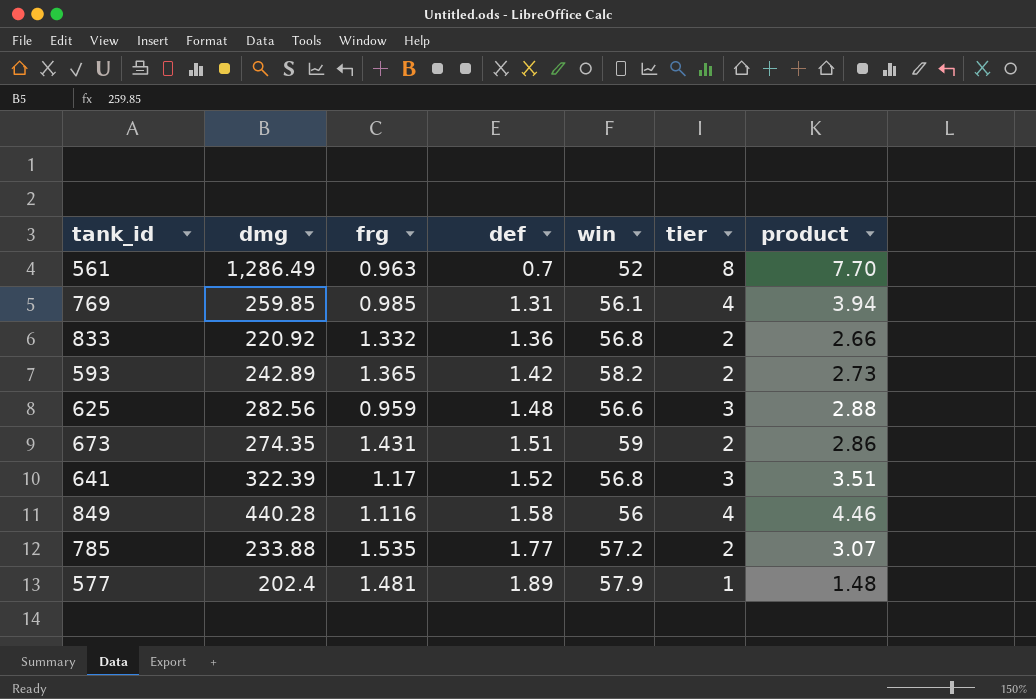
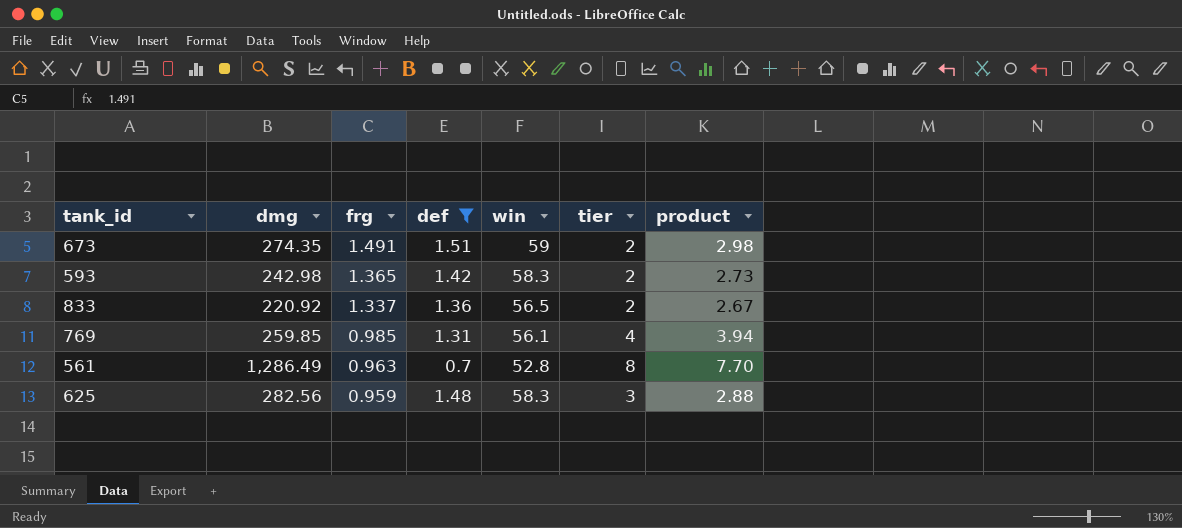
filter: none -> def <= 1.51
row order: def ascending -> frg descending
673 | frg: 1.431 -> 1.491
673 | product: 2.86 -> 2.98
593 | dmg: 242.89 -> 242.98
593 | win: 58.2 -> 58.3
833 | frg: 1.332 -> 1.337
833 | win: 56.8 -> 56.5
833 | product: 2.66 -> 2.67
561 | win: 52 -> 52.8
625 | win: 56.6 -> 58.3

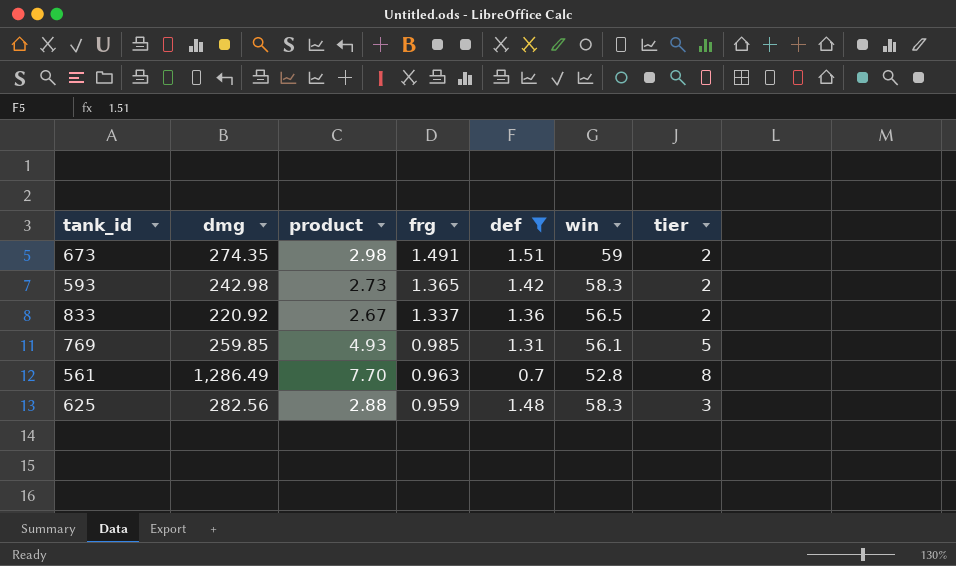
column product | position: 7 -> 3
769 | product: 3.94 -> 4.93
769 | tier: 4 -> 5

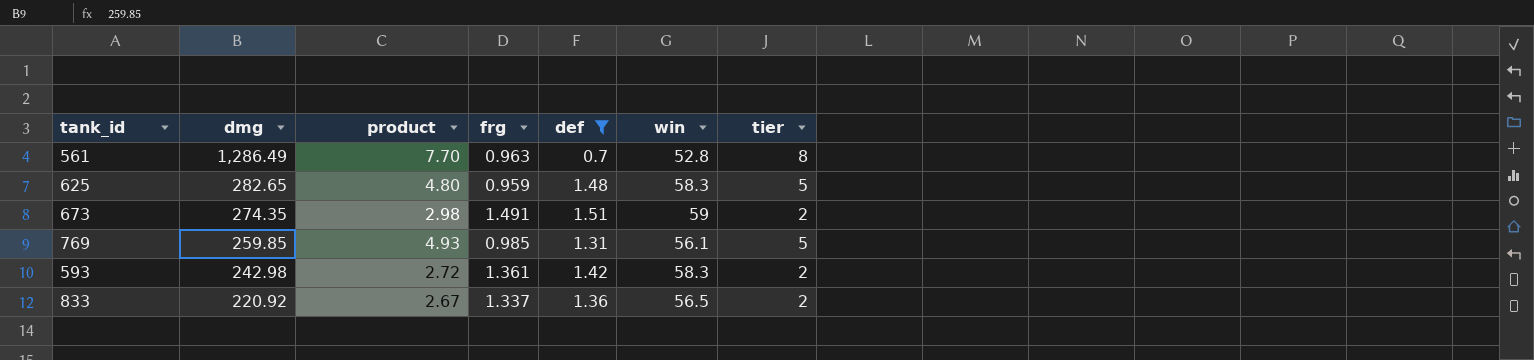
row order: frg descending -> dmg descending
625 | dmg: 282.56 -> 282.65
625 | product: 2.88 -> 4.80
625 | tier: 3 -> 5
593 | product: 2.73 -> 2.72
593 | frg: 1.365 -> 1.361

